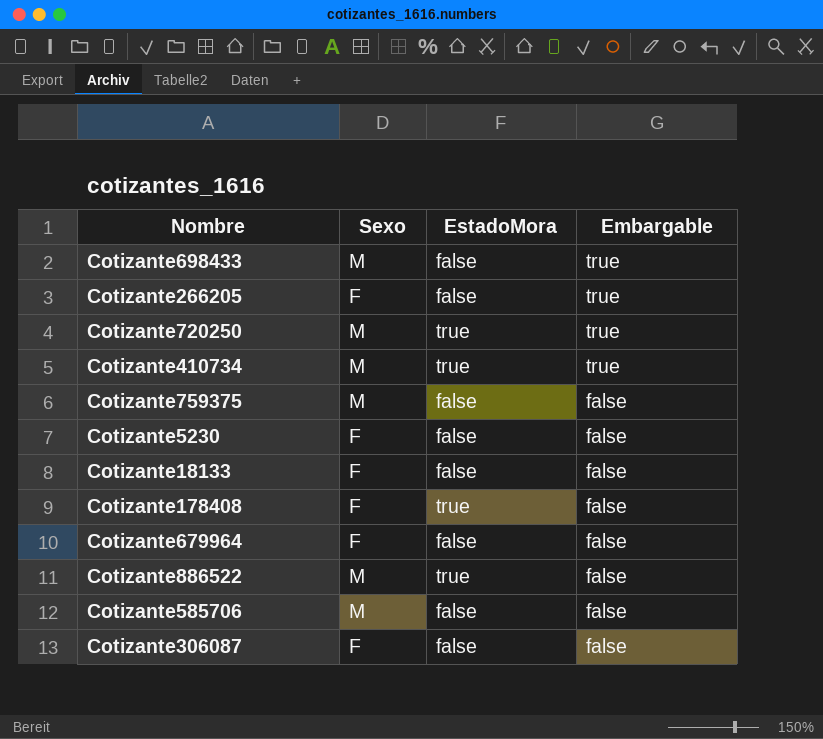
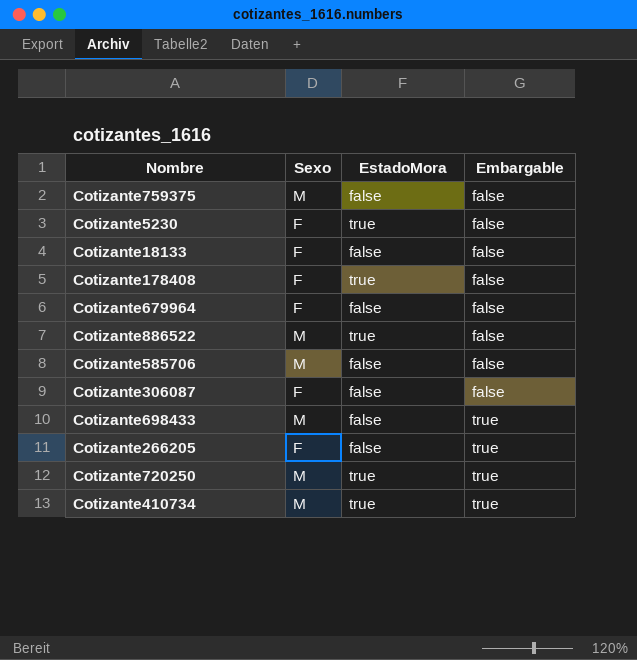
row order: Embargable descending -> Embargable ascending
Cotizante5230 | EstadoMora: false -> true

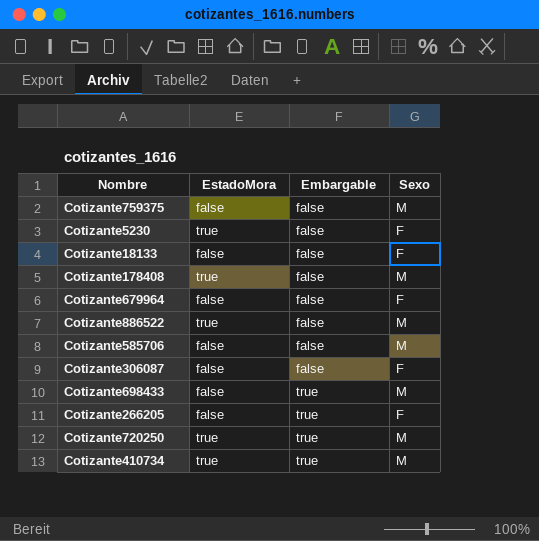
column Sexo | position: 2 -> 4
Cotizante178408 | Sexo: F -> M

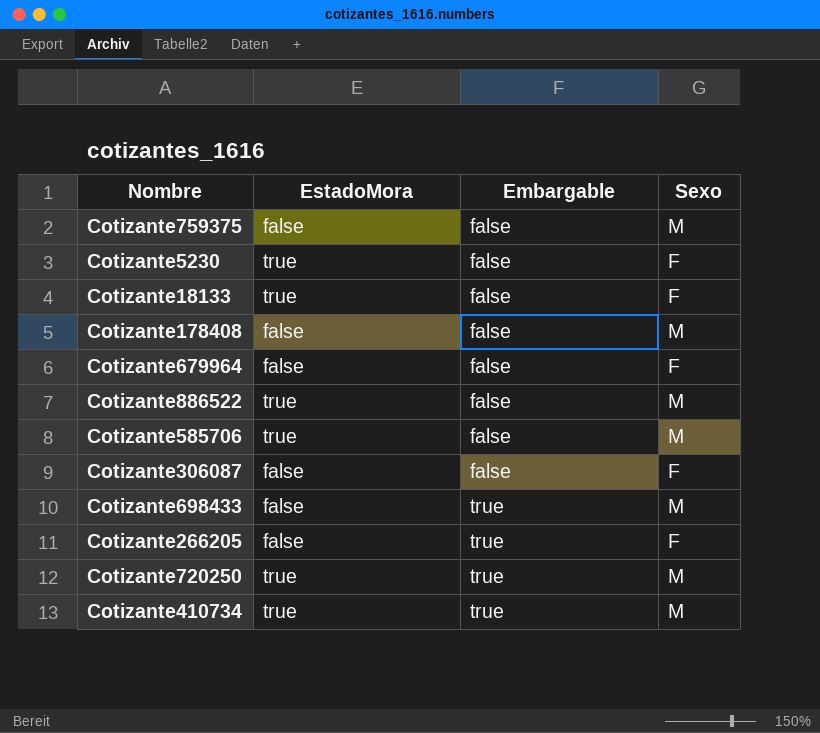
Cotizante18133 | EstadoMora: false -> true
Cotizante178408 | EstadoMora: true -> false
Cotizante585706 | EstadoMora: false -> true

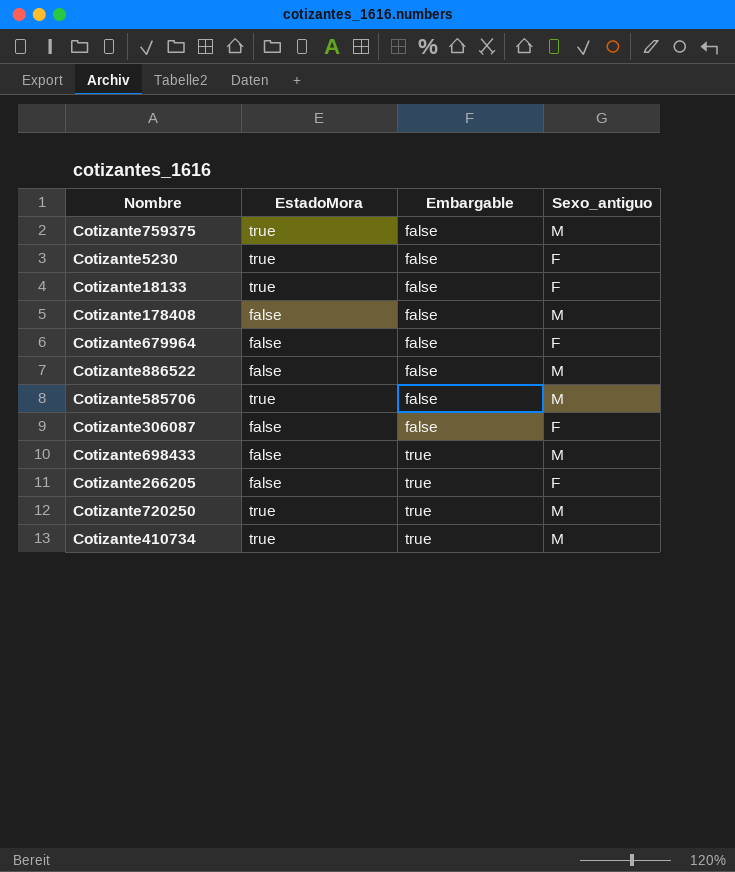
column name: Sexo -> Sexo_antiguo
Cotizante759375 | EstadoMora: false -> true
Cotizante886522 | EstadoMora: true -> false

